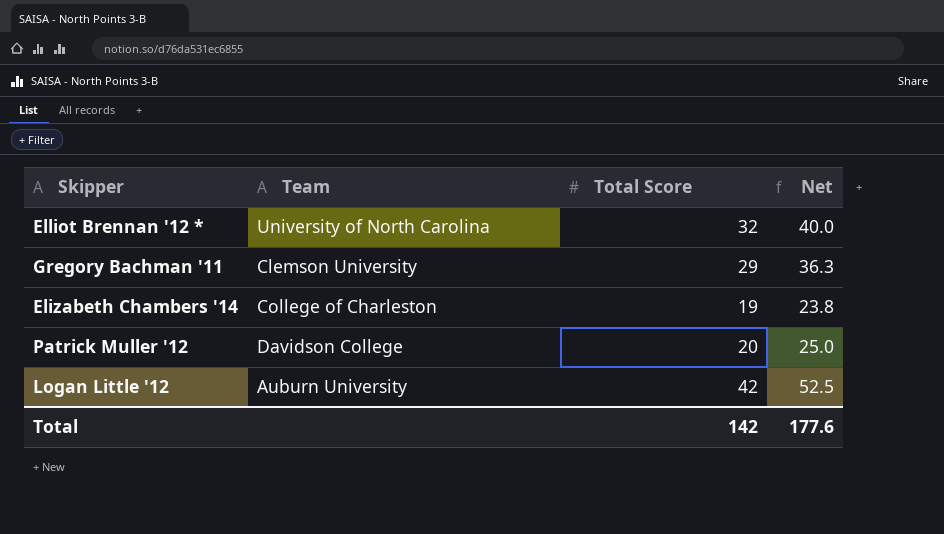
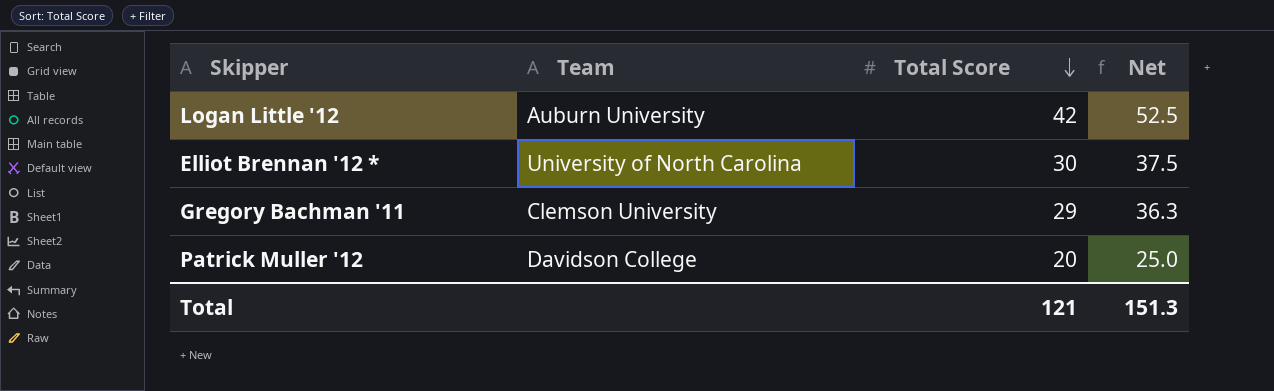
row order: none -> Total Score descending
row Elizabeth Chambers '14: College of Charleston | 19 | 23.8 -> none
Elliot Brennan '12 * | Total Score: 32 -> 30
Elliot Brennan '12 * | Net: 40.0 -> 37.5
Total | Total Score: 142 -> 121
Total | Net: 177.6 -> 151.3

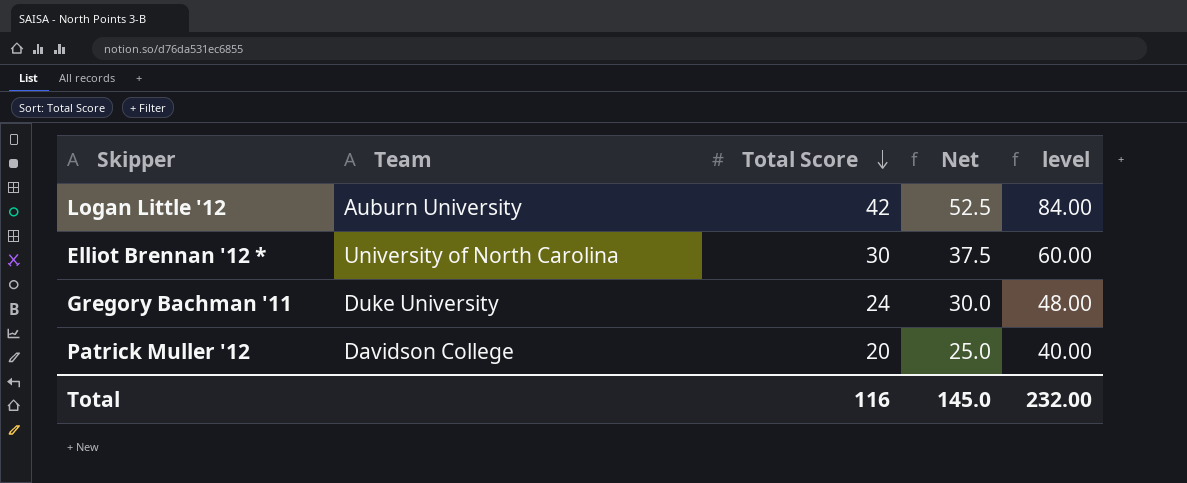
column level | formula: none -> [Total Score] * 2
Gregory Bachman '11 | Team: Clemson University -> Duke University
Gregory Bachman '11 | Total Score: 29 -> 24
Gregory Bachman '11 | Net: 36.3 -> 30.0
Total | Total Score: 121 -> 116
Total | Net: 151.3 -> 145.0

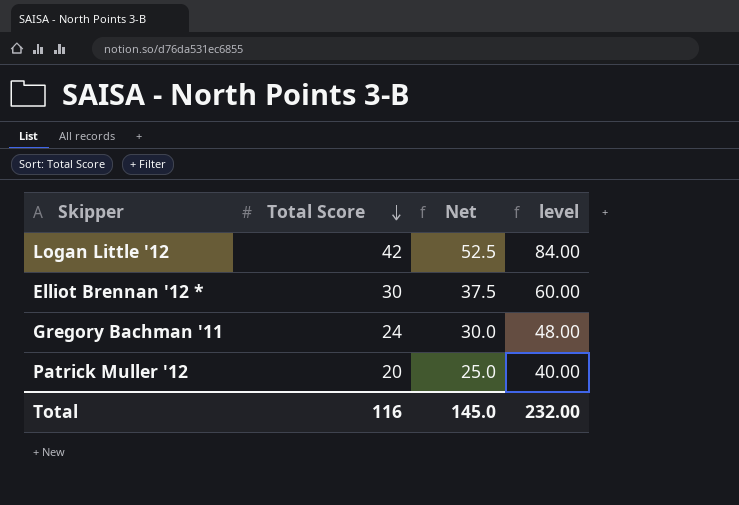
column Team | position: 2 -> none

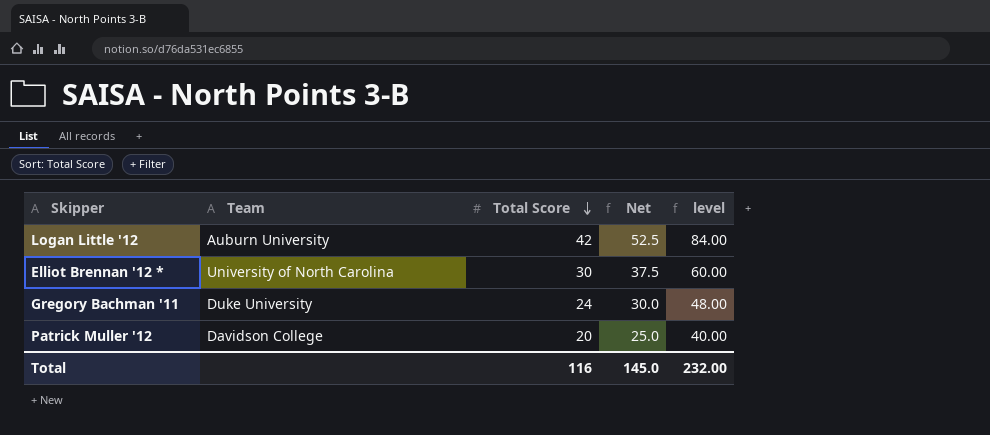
column Team | position: none -> 2

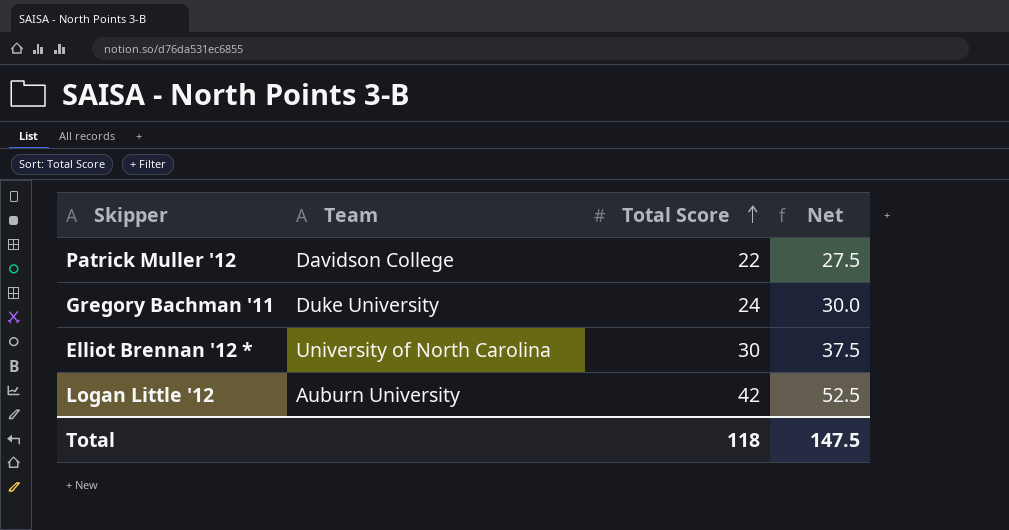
row order: Total Score descending -> Total Score ascending
column level | formula: [Total Score] * 2 -> none
Patrick Muller '12 | Total Score: 20 -> 22
Patrick Muller '12 | Net: 25.0 -> 27.5
Total | Total Score: 116 -> 118
Total | Net: 145.0 -> 147.5

